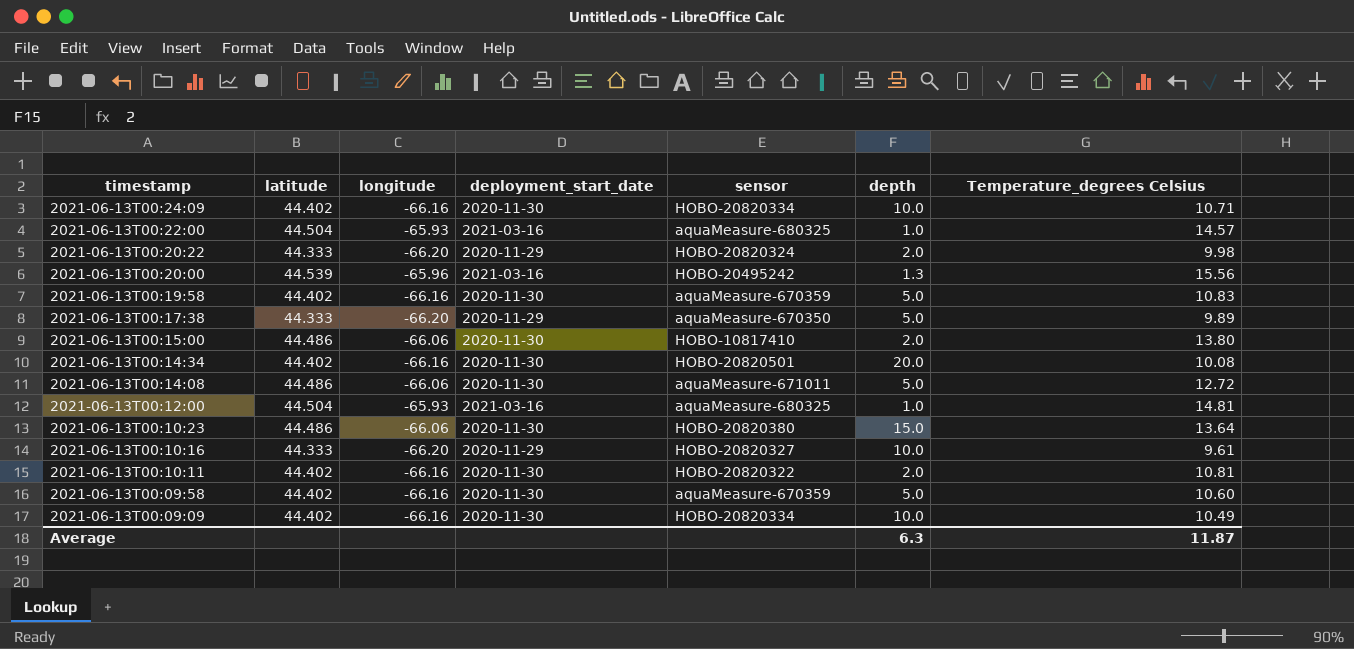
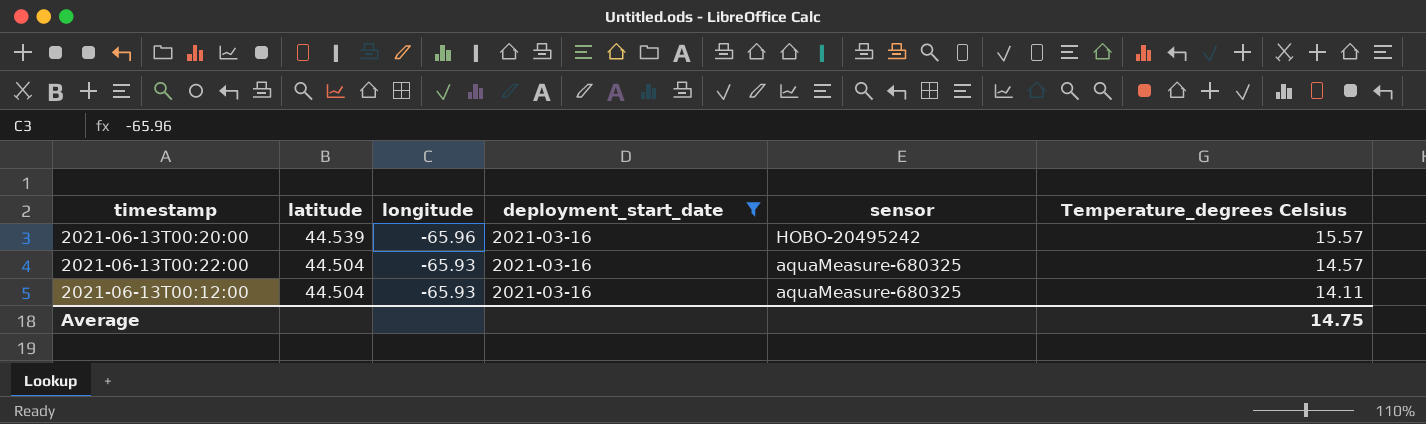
filter: none -> deployment_start_date = 2021-03-16
row order: timestamp descending -> latitude descending
column depth | position: 6 -> none
2021-06-13T00:20:00 | Temperature_degrees Celsius: 15.56 -> 15.57
2021-06-13T00:12:00 | Temperature_degrees Celsius: 14.81 -> 14.11
Average | Temperature_degrees Celsius: 11.87 -> 14.75

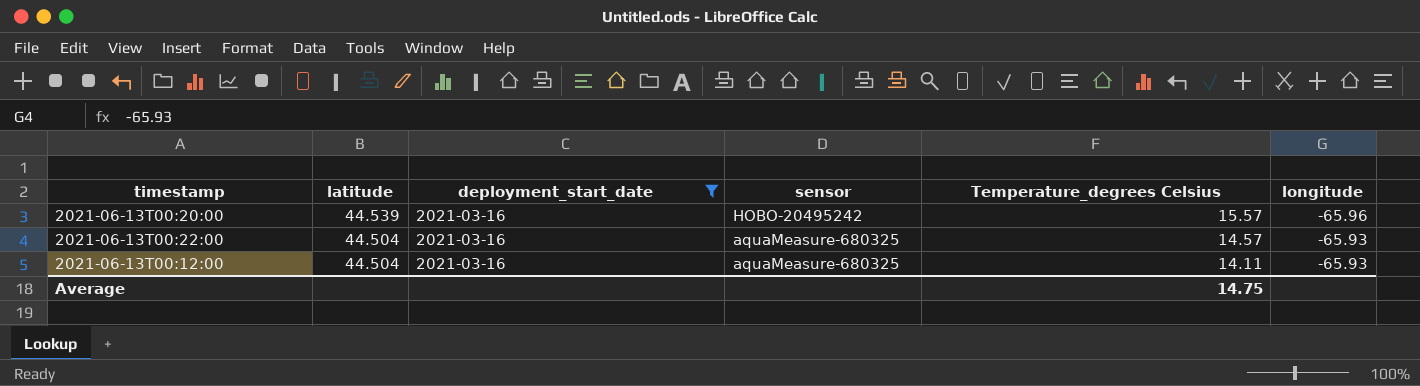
column longitude | position: 3 -> 6

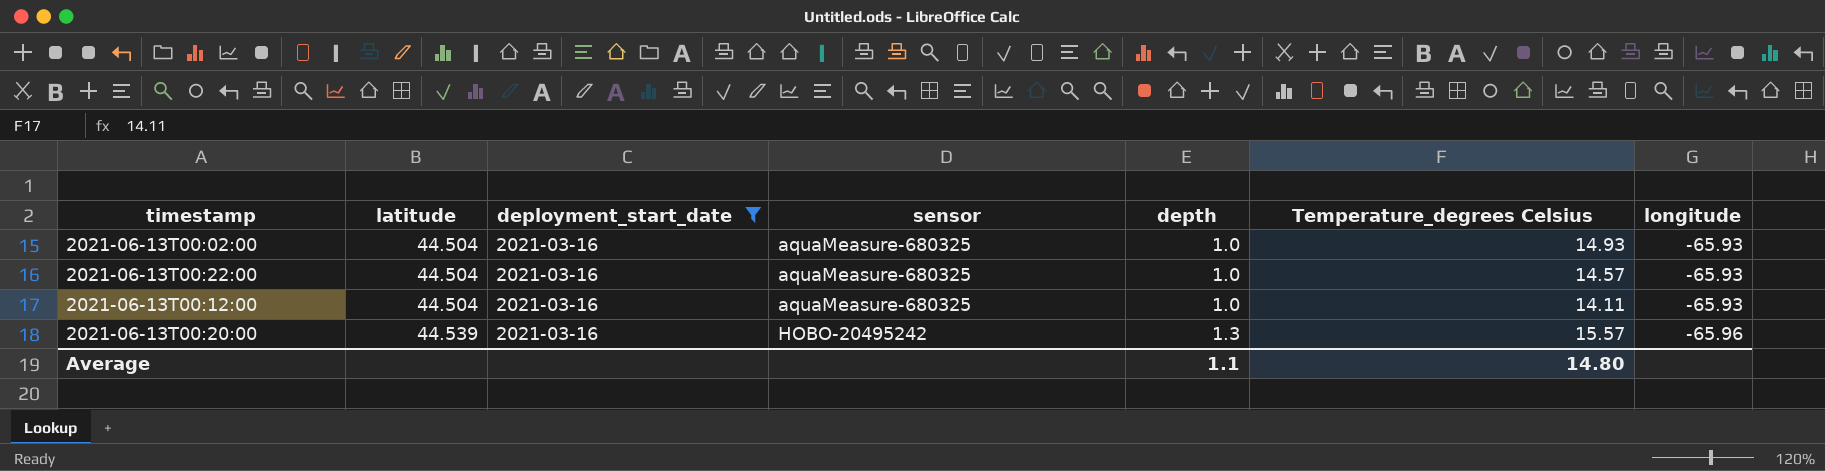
row order: latitude descending -> latitude ascending
column depth | position: none -> 5
row 2021-06-13T00:02:00: none -> 44.504 | 2021-03-16 | aquaMeasure-680325 | 1.0 | 14.93 | -65.93
Average | Temperature_degrees Celsius: 14.75 -> 14.80

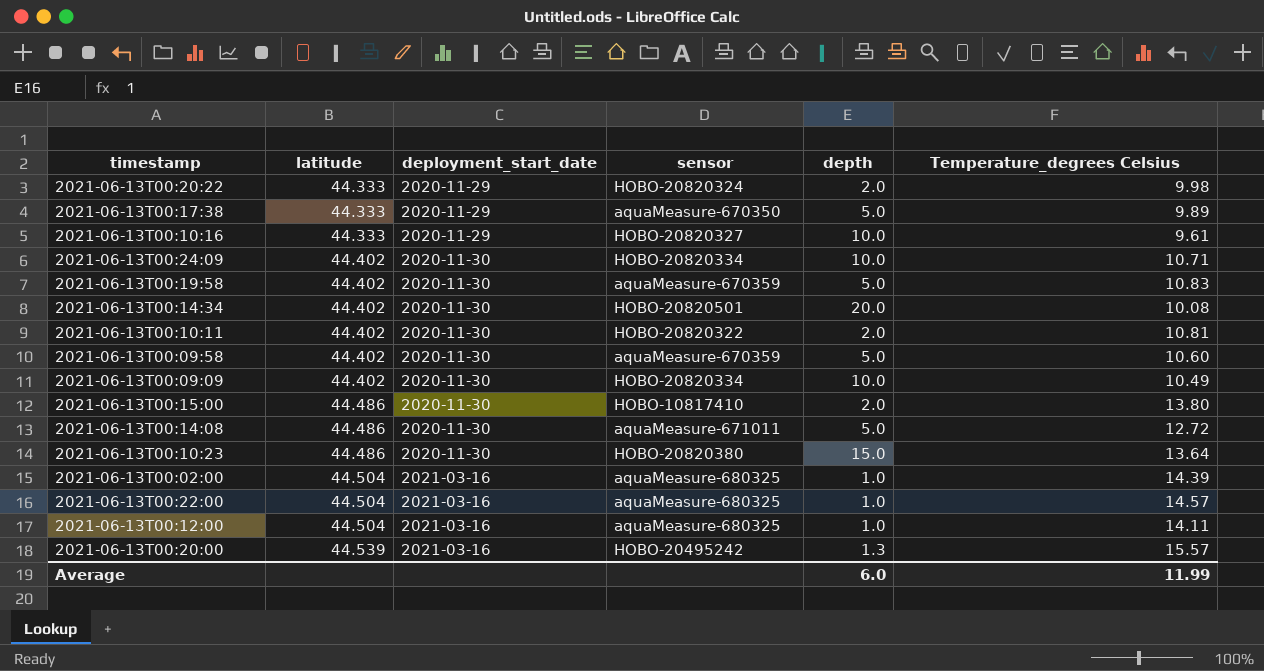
filter: deployment_start_date = 2021-03-16 -> none
column longitude | position: 7 -> none
2021-06-13T00:02:00 | Temperature_degrees Celsius: 14.93 -> 14.39
Average | depth: 1.1 -> 6.0
Average | Temperature_degrees Celsius: 14.80 -> 11.99

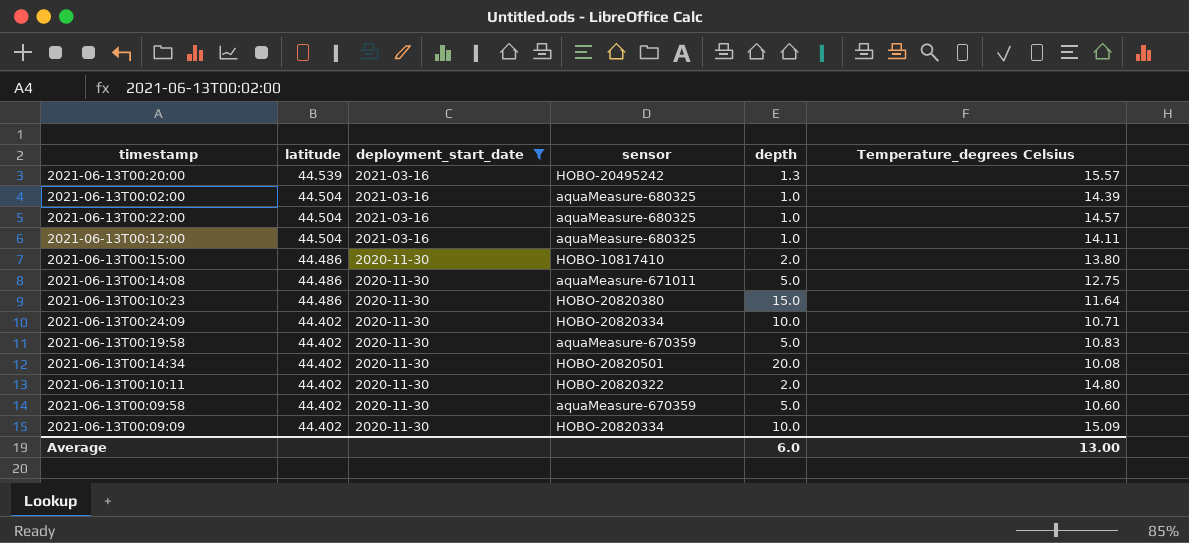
filter: none -> deployment_start_date != 2020-11-29
row order: latitude ascending -> latitude descending
2021-06-13T00:14:08 | Temperature_degrees Celsius: 12.72 -> 12.75
2021-06-13T00:10:23 | Temperature_degrees Celsius: 13.64 -> 11.64
2021-06-13T00:10:11 | Temperature_degrees Celsius: 10.81 -> 14.80
2021-06-13T00:09:09 | Temperature_degrees Celsius: 10.49 -> 15.09
Average | Temperature_degrees Celsius: 11.99 -> 13.00

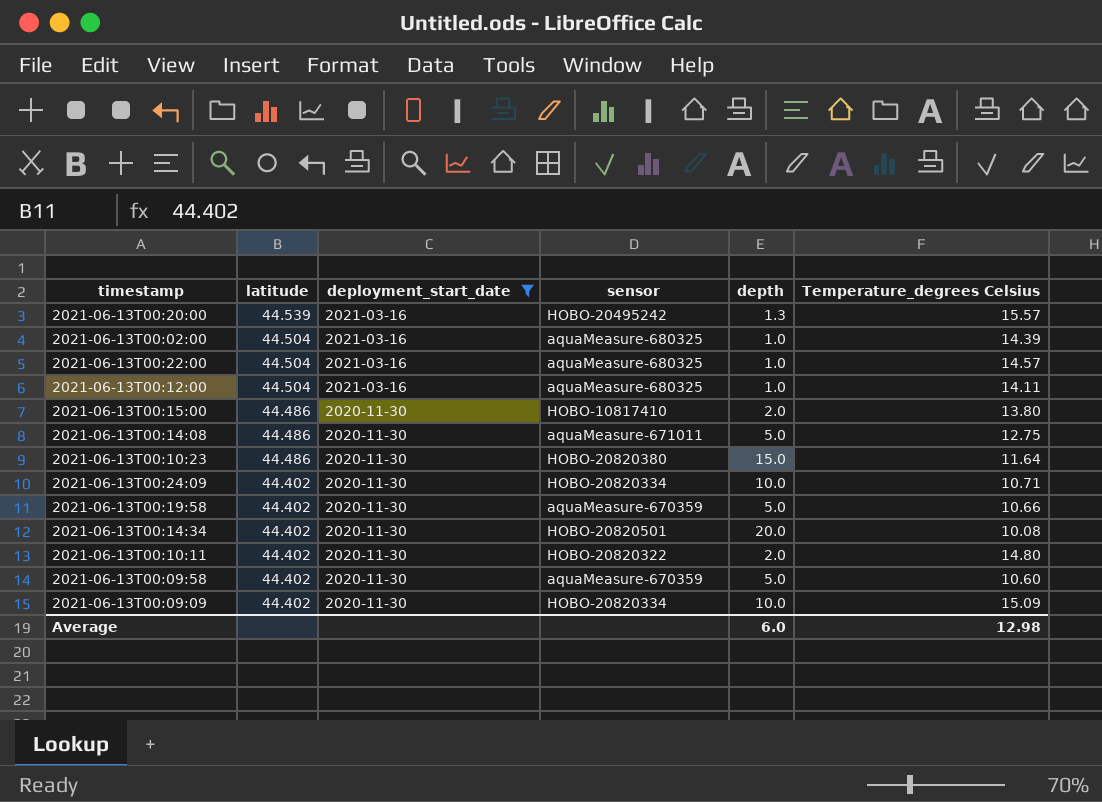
2021-06-13T00:19:58 | Temperature_degrees Celsius: 10.83 -> 10.66
Average | Temperature_degrees Celsius: 13.00 -> 12.98

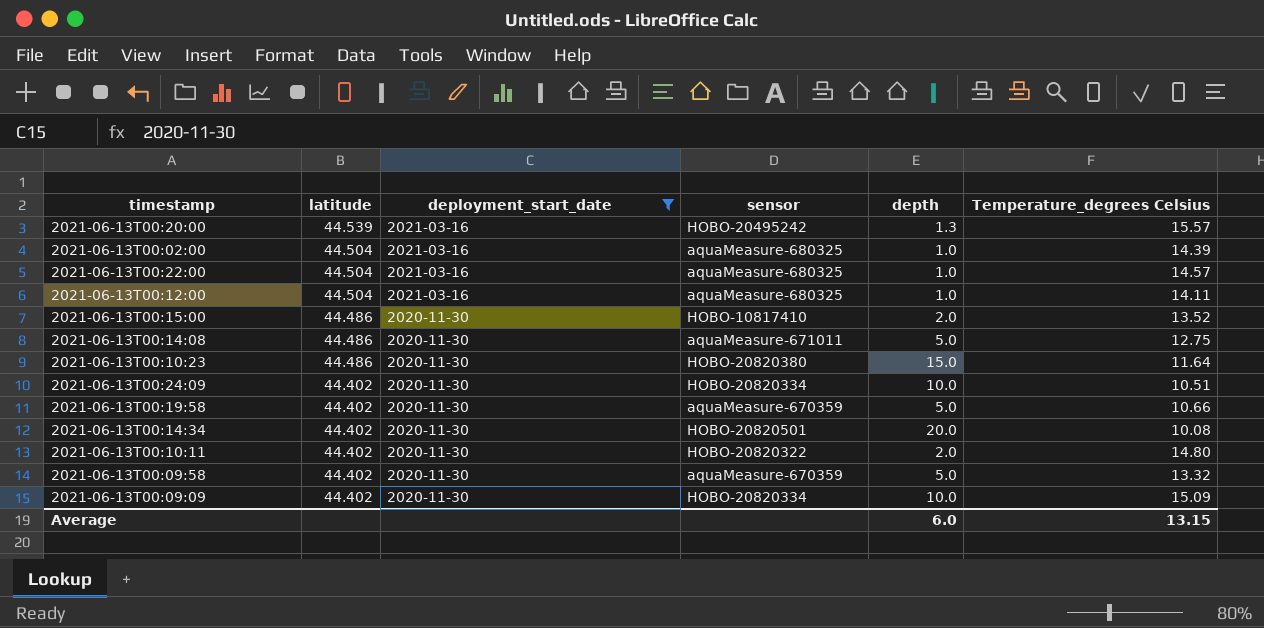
2021-06-13T00:15:00 | Temperature_degrees Celsius: 13.80 -> 13.52
2021-06-13T00:24:09 | Temperature_degrees Celsius: 10.71 -> 10.51
2021-06-13T00:09:58 | Temperature_degrees Celsius: 10.60 -> 13.32
Average | Temperature_degrees Celsius: 12.98 -> 13.15

